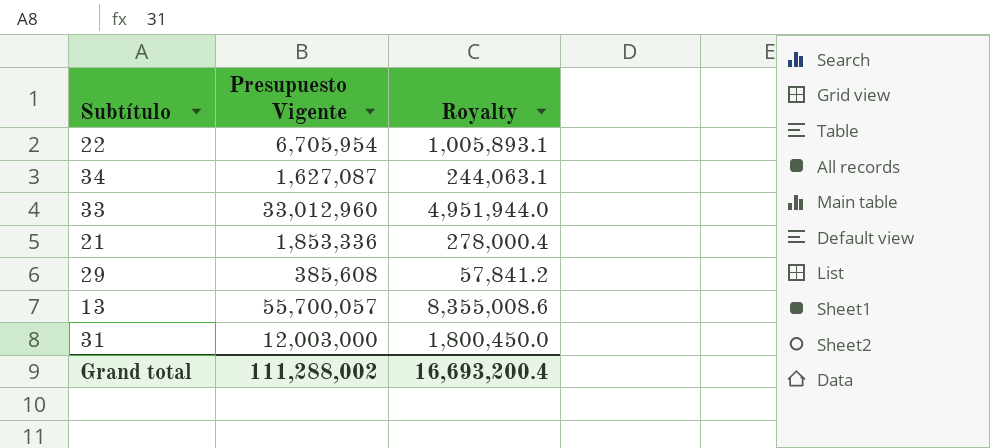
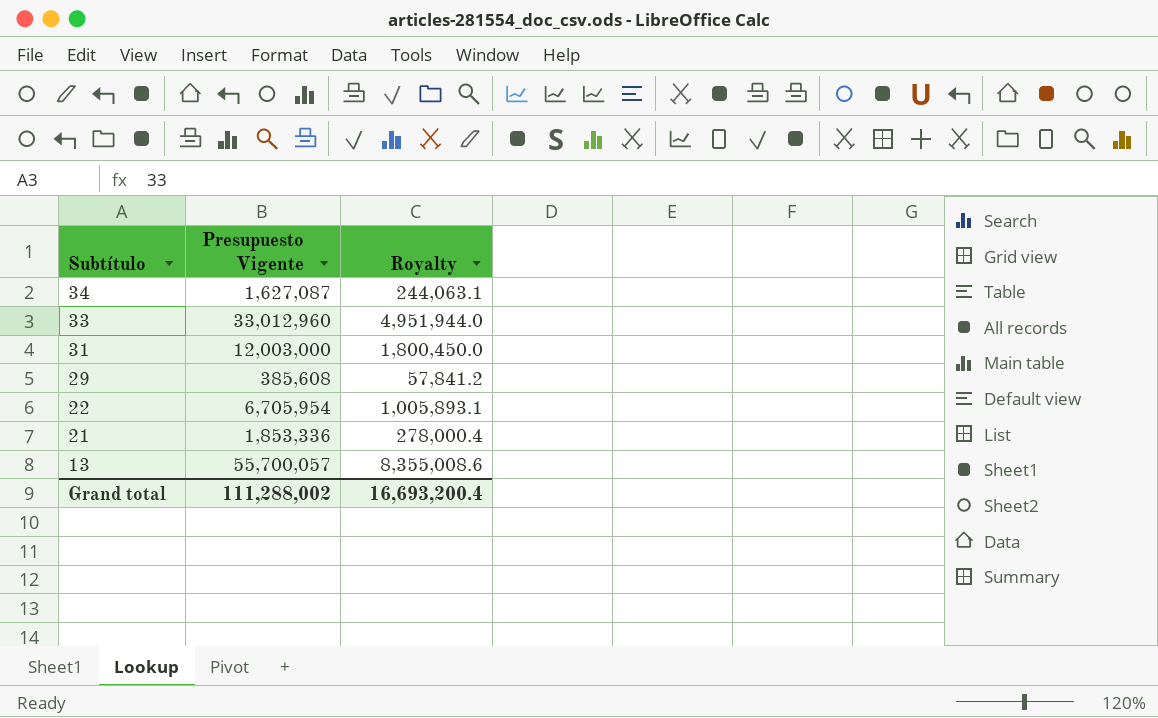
row order: none -> Subtítulo descending

